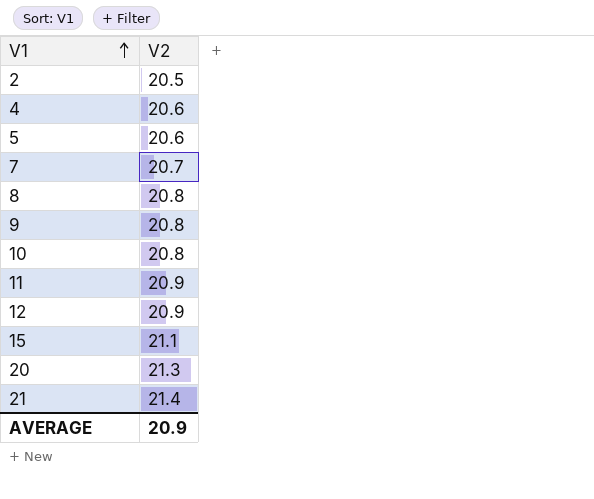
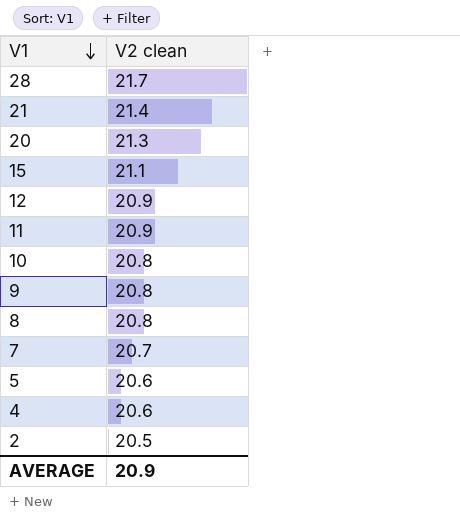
row order: V1 ascending -> V1 descending
column name: V2 -> V2 clean
row 28: none -> 21.7

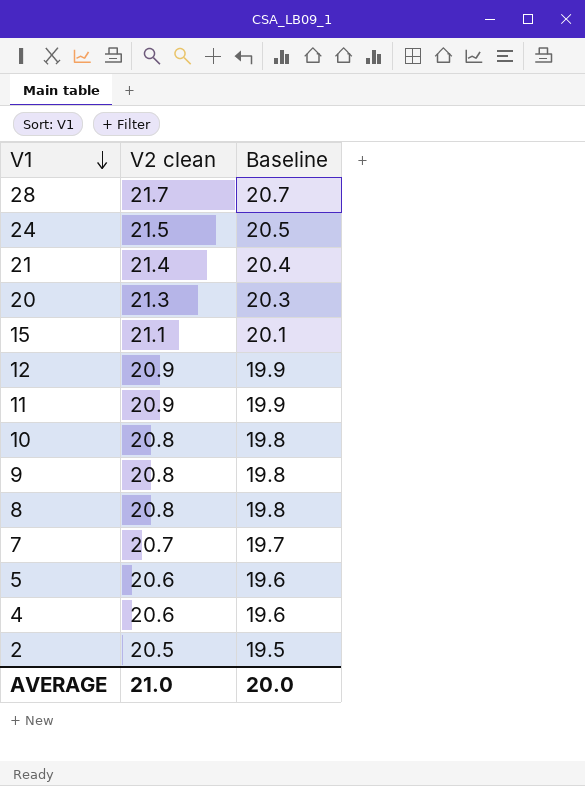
column Baseline | formula: none -> [V2 clean] - 1
row 24: none -> 21.5 | 20.5
AVERAGE | V2 clean: 20.9 -> 21.0

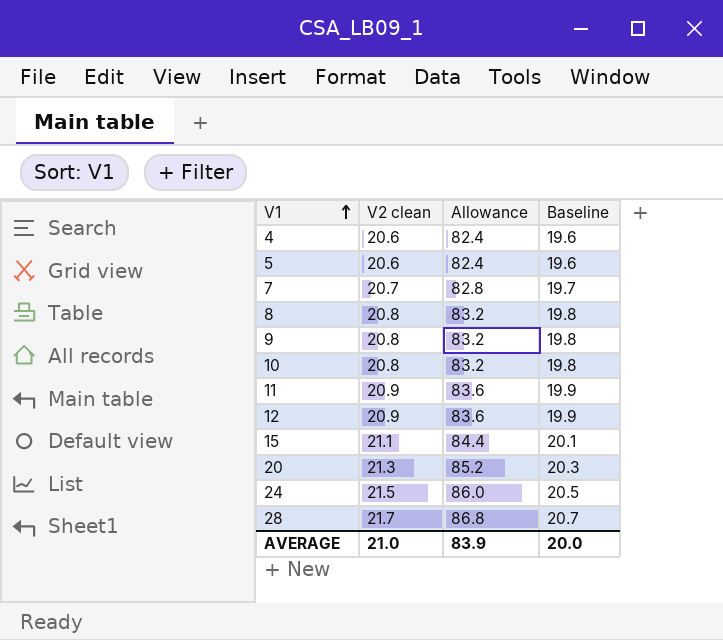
row order: V1 descending -> V1 ascending
column Allowance | formula: none -> [V2 clean] * 4
row 21: 21.4 | 20.4 -> none
row 2: 20.5 | 19.5 -> none

